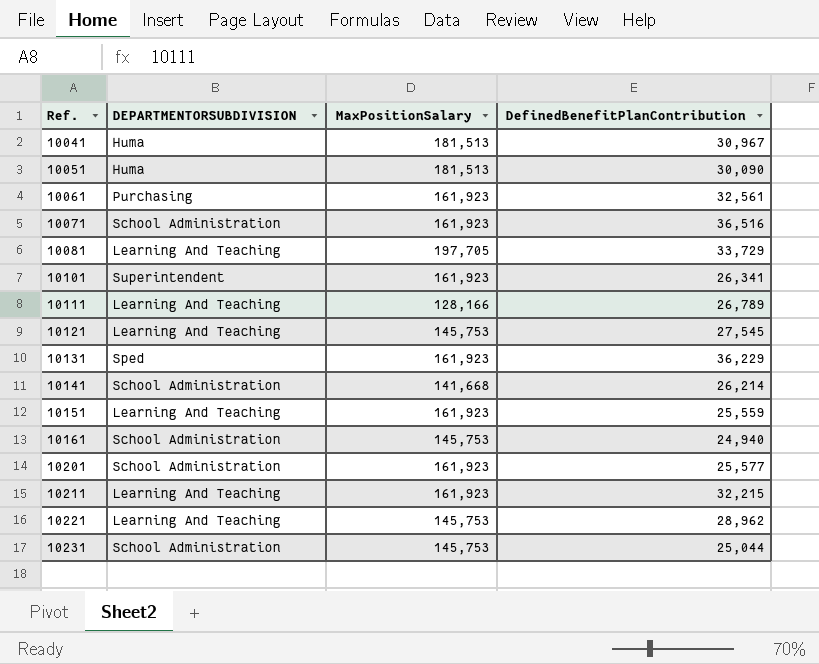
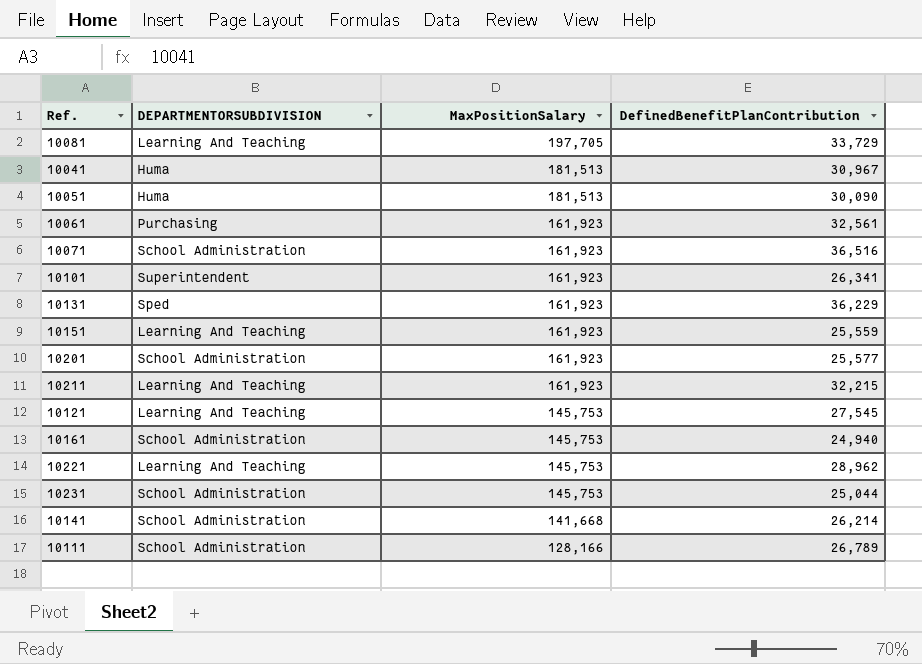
row order: Ref. ascending -> MaxPositionSalary descending
10111 | DEPARTMENTORSUBDIVISION: Learning And Teaching -> School Administration

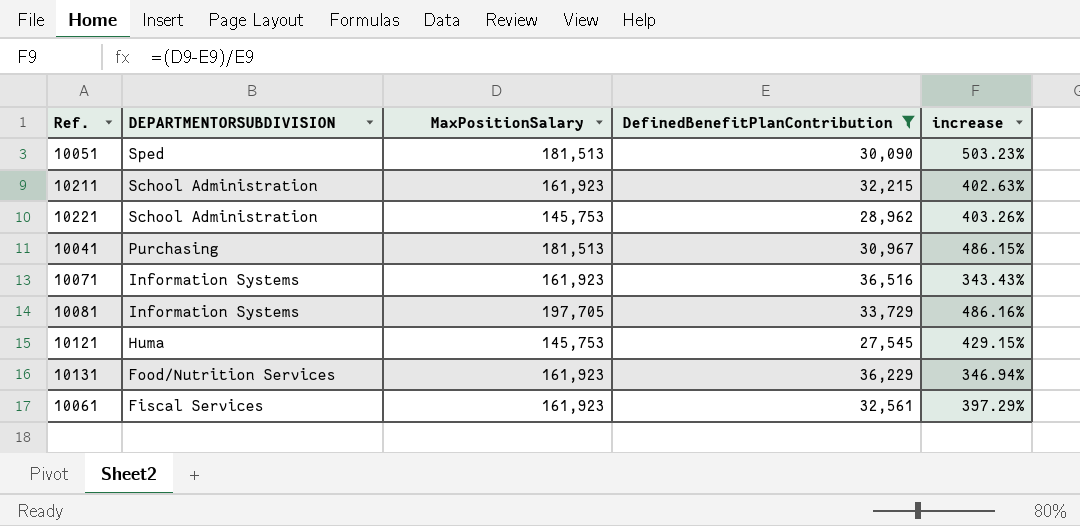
filter: none -> DefinedBenefitPlanContribution >= 27,545
row order: MaxPositionSalary descending -> DEPARTMENTORSUBDIVISION descending
column increase | formula: none -> ([MaxPositionSalary] - [DefinedBenefitPlanContribution]) / [DefinedBenefitPlanContribution]
10051 | DEPARTMENTORSUBDIVISION: Huma -> Sped
10211 | DEPARTMENTORSUBDIVISION: Learning And Teaching -> School Administration
10221 | DEPARTMENTORSUBDIVISION: Learning And Teaching -> School Administration
10041 | DEPARTMENTORSUBDIVISION: Huma -> Purchasing
10071 | DEPARTMENTORSUBDIVISION: School Administration -> Information Systems
10081 | DEPARTMENTORSUBDIVISION: Learning And Teaching -> Information Systems
10121 | DEPARTMENTORSUBDIVISION: Learning And Teaching -> Huma
10131 | DEPARTMENTORSUBDIVISION: Sped -> Food/Nutrition Services
10061 | DEPARTMENTORSUBDIVISION: Purchasing -> Fiscal Services

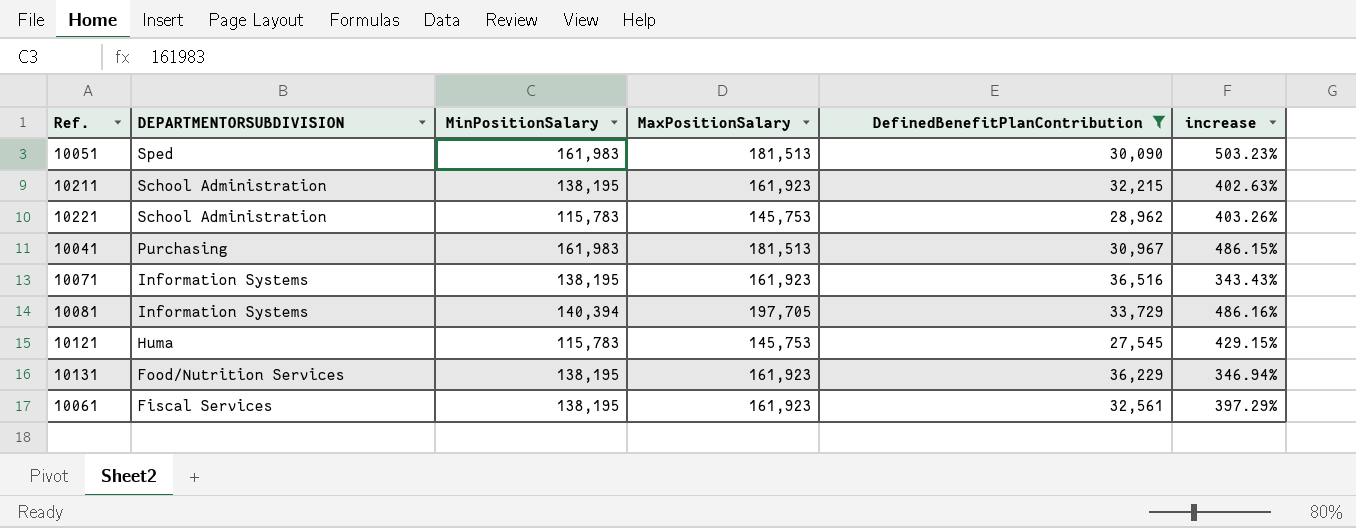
column MinPositionSalary | position: none -> 3

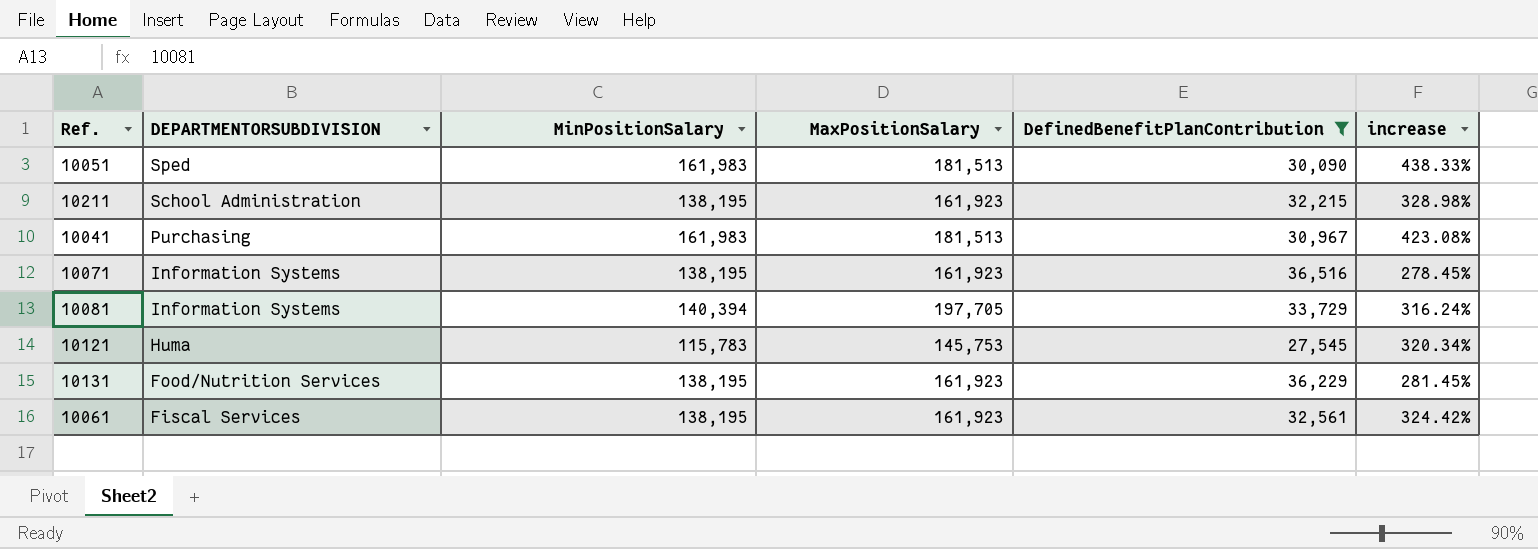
column increase | formula: ([MaxPositionSalary] - [DefinedBenefitPlanContribution]) / [DefinedBenefitPlanContribution] -> ([MinPositionSalary] - [DefinedBenefitPlanContribution]) / [DefinedBenefitPlanContribution]
row 10221: School Administration | 115,783 | 145,753 | 28,962 | 403.26% -> none

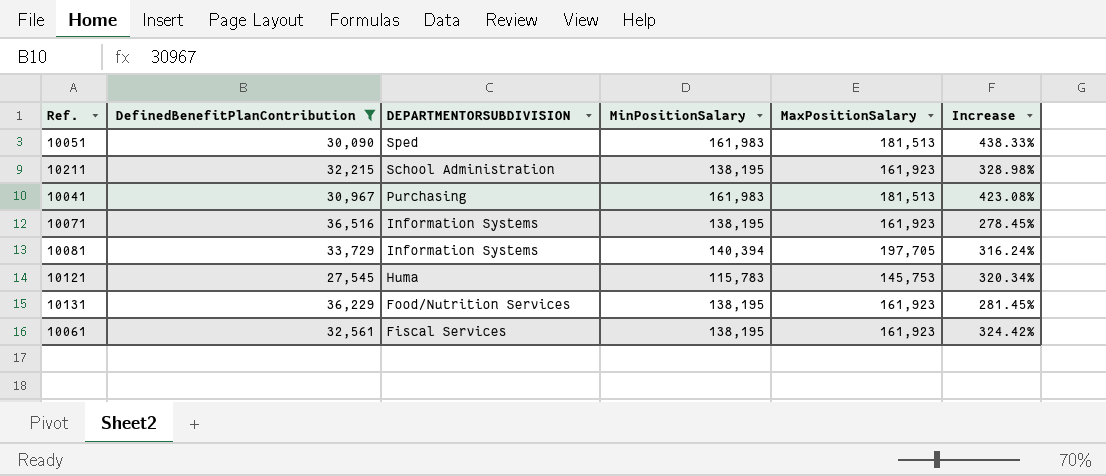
column DefinedBenefitPlanContribution | position: 5 -> 2
column name: increase -> Increase

